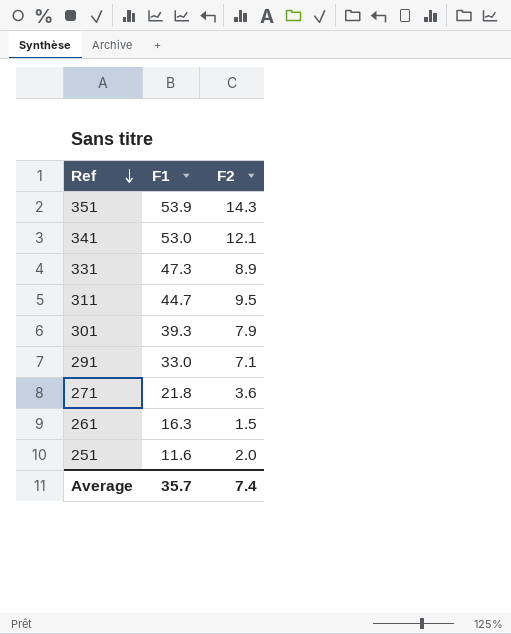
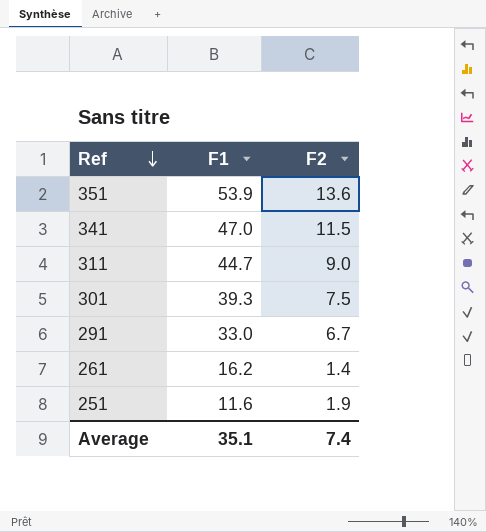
row 331: 47.3 | 8.9 -> none
row 271: 21.8 | 3.6 -> none
351 | F2: 14.3 -> 13.6
341 | F1: 53.0 -> 47.0
341 | F2: 12.1 -> 11.5
311 | F2: 9.5 -> 9.0
301 | F2: 7.9 -> 7.5
291 | F2: 7.1 -> 6.7
261 | F1: 16.3 -> 16.2
261 | F2: 1.5 -> 1.4
251 | F2: 2.0 -> 1.9
Average | F1: 35.7 -> 35.1

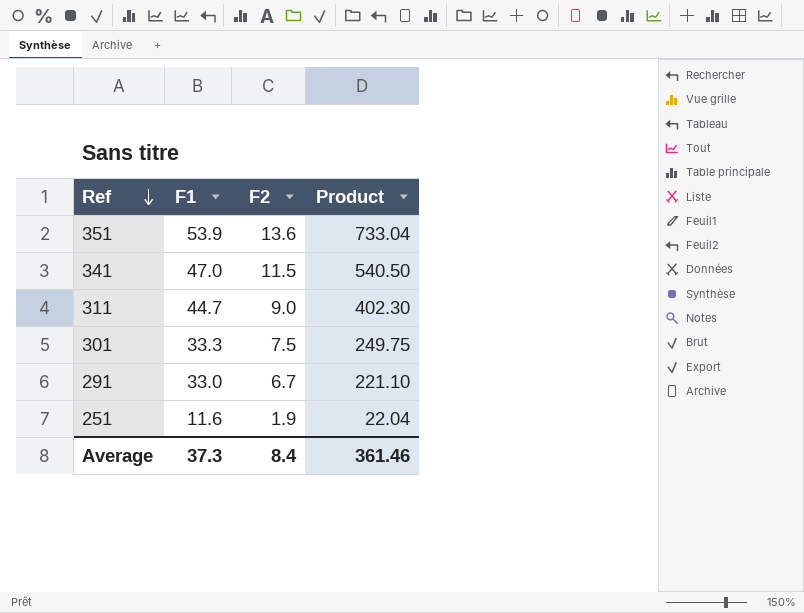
column Product | formula: none -> [F1] * [F2]
row 261: 16.2 | 1.4 -> none
301 | F1: 39.3 -> 33.3
Average | F1: 35.1 -> 37.3
Average | F2: 7.4 -> 8.4

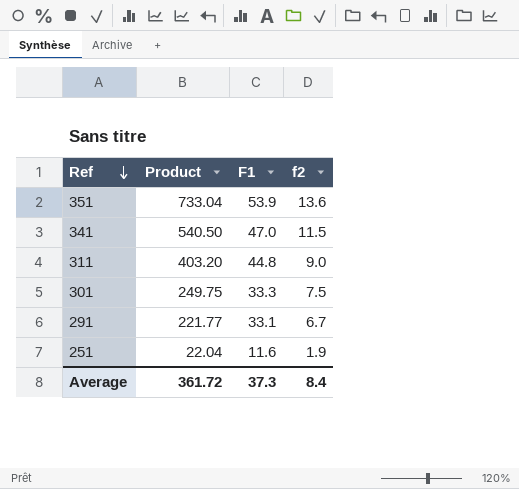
column Product | position: 4 -> 2
column name: F2 -> f2
311 | Product: 402.30 -> 403.20
311 | F1: 44.7 -> 44.8
291 | Product: 221.10 -> 221.77
291 | F1: 33.0 -> 33.1
Average | Product: 361.46 -> 361.72

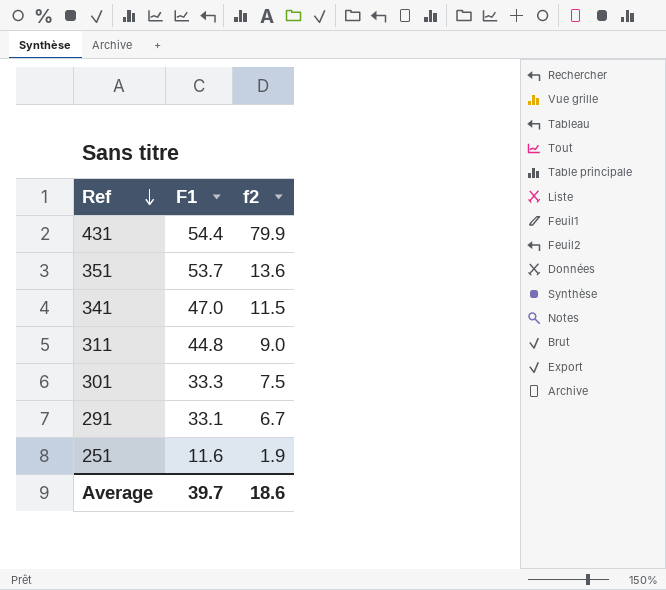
column Product | formula: [F1] * [f2] -> none
row 431: none -> 54.4 | 79.9
351 | F1: 53.9 -> 53.7
Average | F1: 37.3 -> 39.7
Average | f2: 8.4 -> 18.6

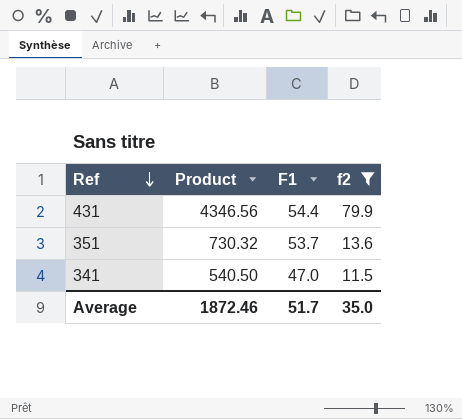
filter: none -> f2 >= 11.5
column Product | formula: none -> [F1] * [f2]
Average | F1: 39.7 -> 51.7
Average | f2: 18.6 -> 35.0

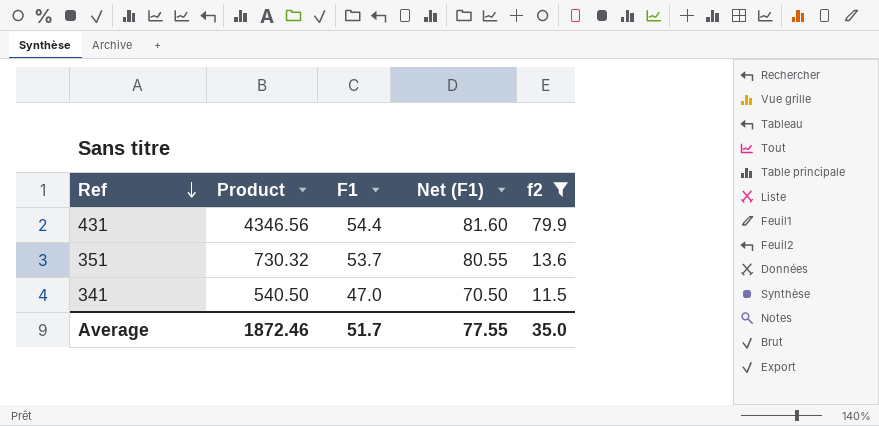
column Net (F1) | formula: none -> [F1] * 1.5

